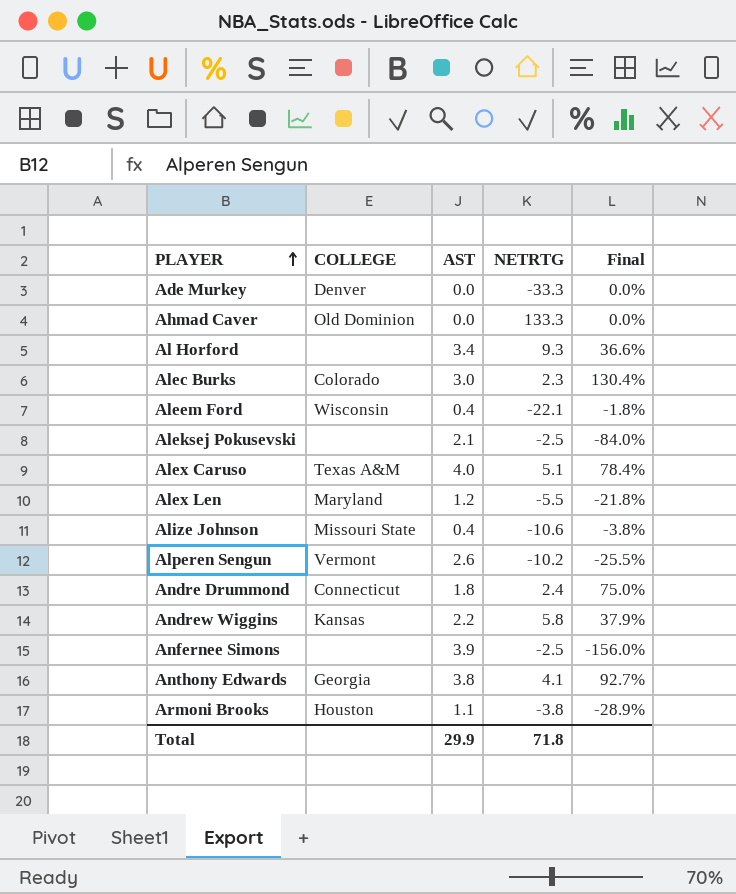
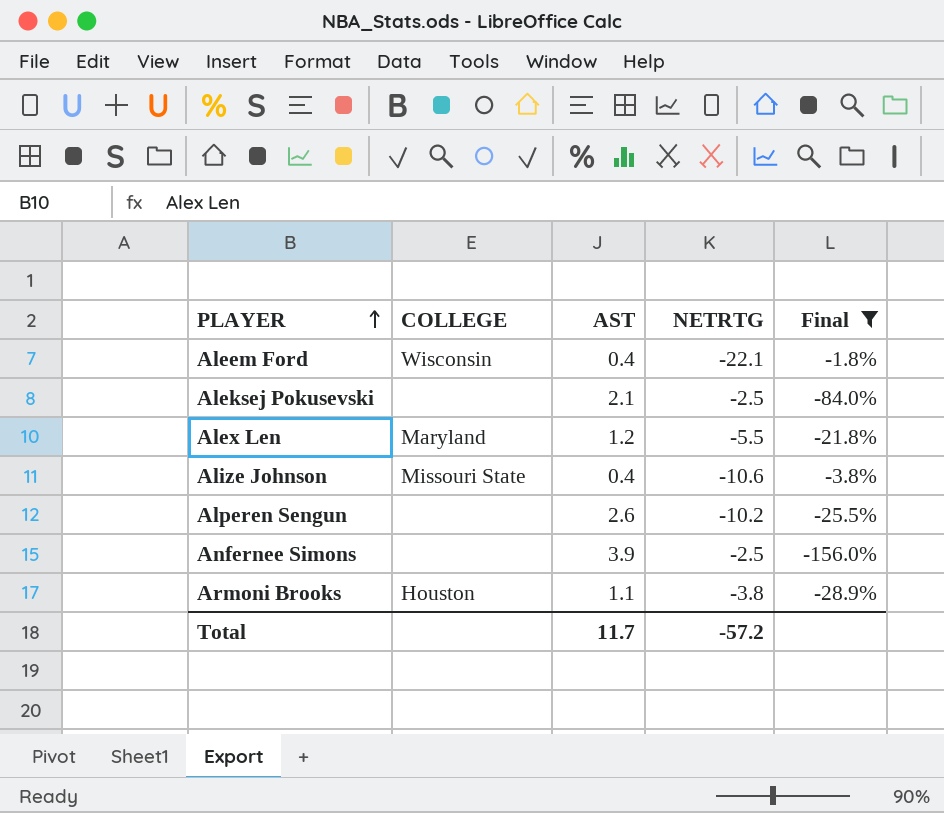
filter: none -> Final <= -1.8%
Alperen Sengun | COLLEGE: Vermont -> none
Total | AST: 29.9 -> 11.7
Total | NETRTG: 71.8 -> -57.2

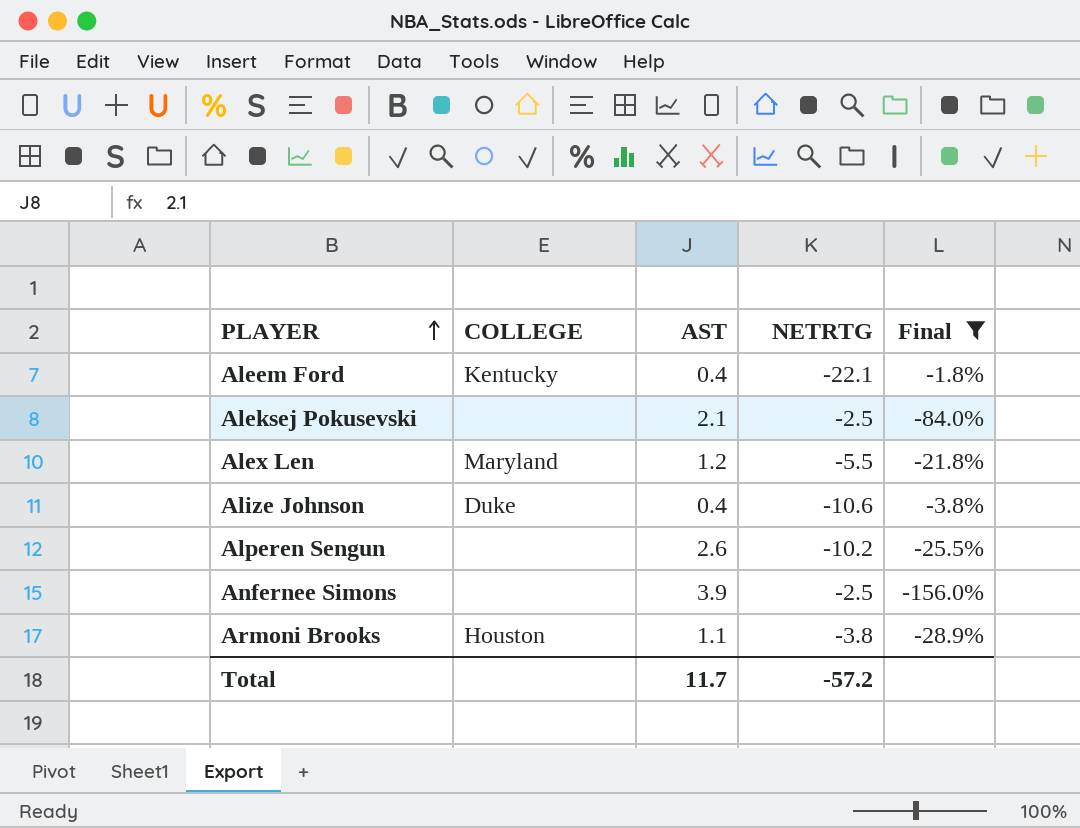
Aleem Ford | COLLEGE: Wisconsin -> Kentucky
Alize Johnson | COLLEGE: Missouri State -> Duke

